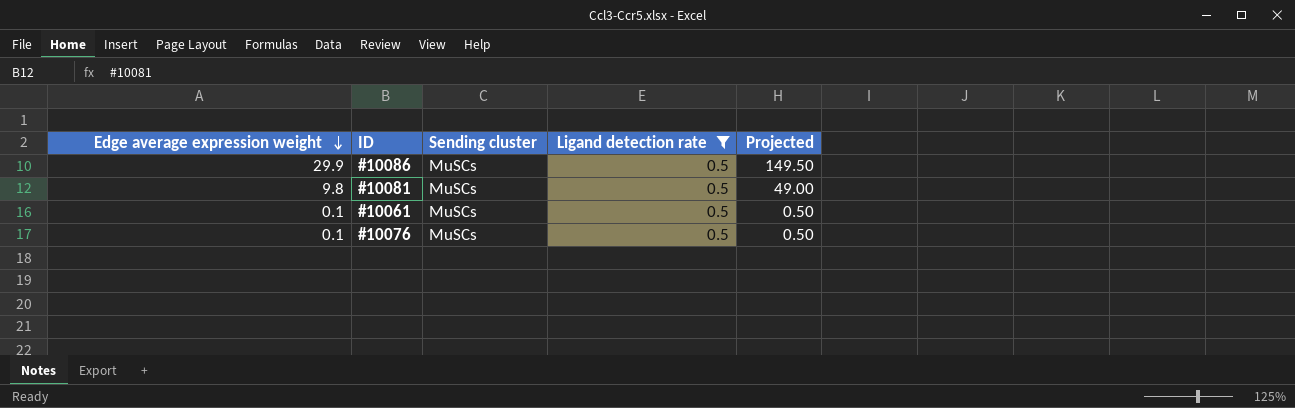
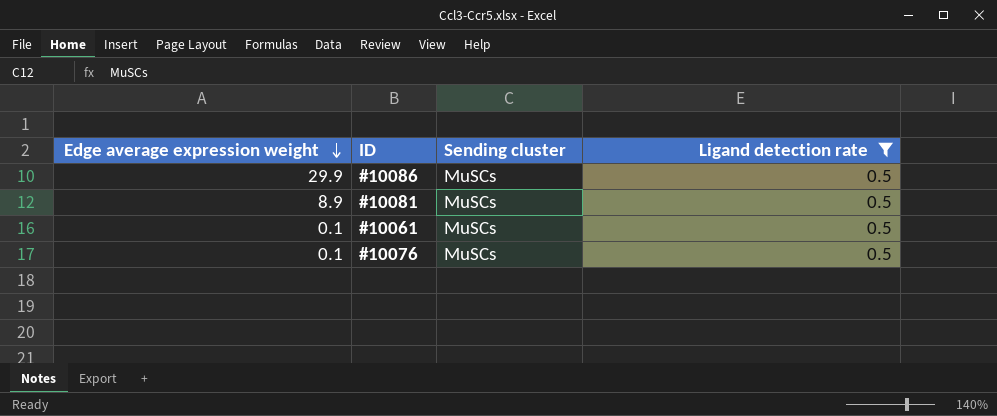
column Projected | formula: [Edge average expression weight] * 5 -> none
#10081 | Edge average expression weight: 9.8 -> 8.9

